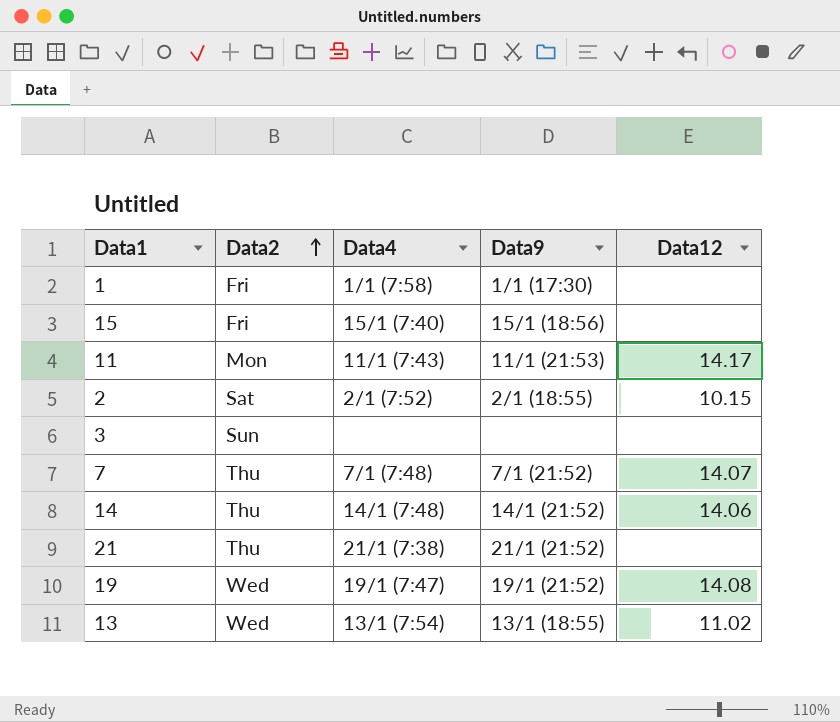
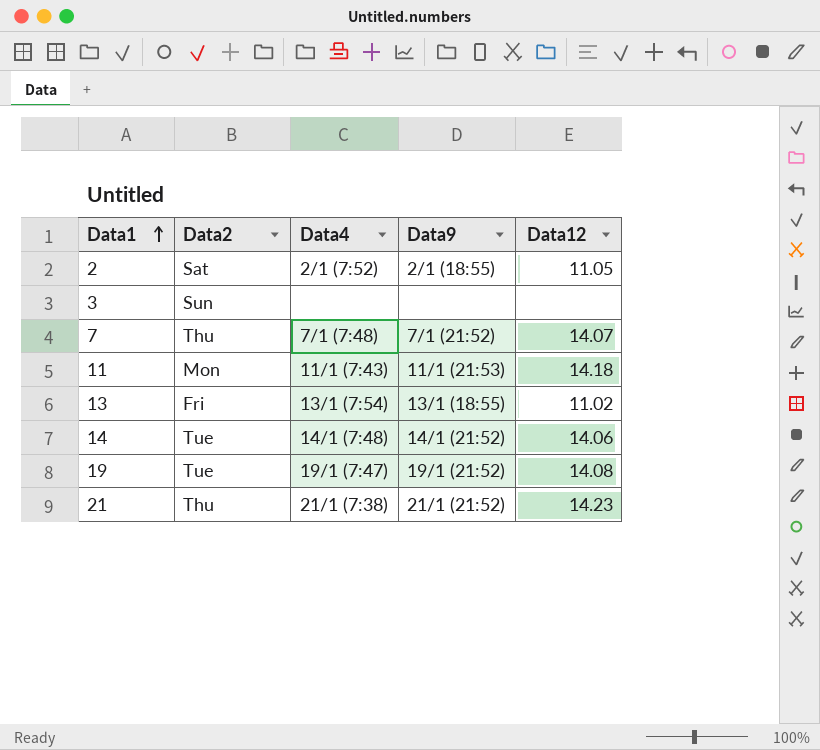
row order: Data2 ascending -> Data1 ascending
row 1: Fri | 1/1 (7:58) | 1/1 (17:30) | none -> none
row 15: Fri | 15/1 (7:40) | 15/1 (18:56) | none -> none
2 | Data12: 10.15 -> 11.05
11 | Data12: 14.17 -> 14.18
13 | Data2: Wed -> Fri
14 | Data2: Thu -> Tue
19 | Data2: Wed -> Tue
21 | Data12: none -> 14.23

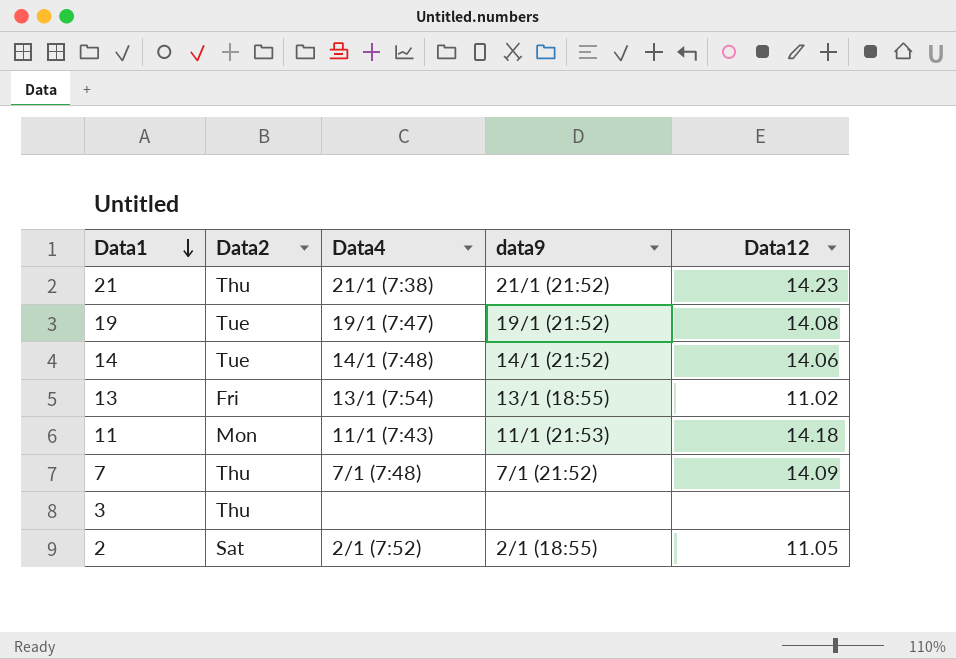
row order: Data1 ascending -> Data1 descending
column name: Data9 -> data9
7 | Data12: 14.07 -> 14.09
3 | Data2: Sun -> Thu

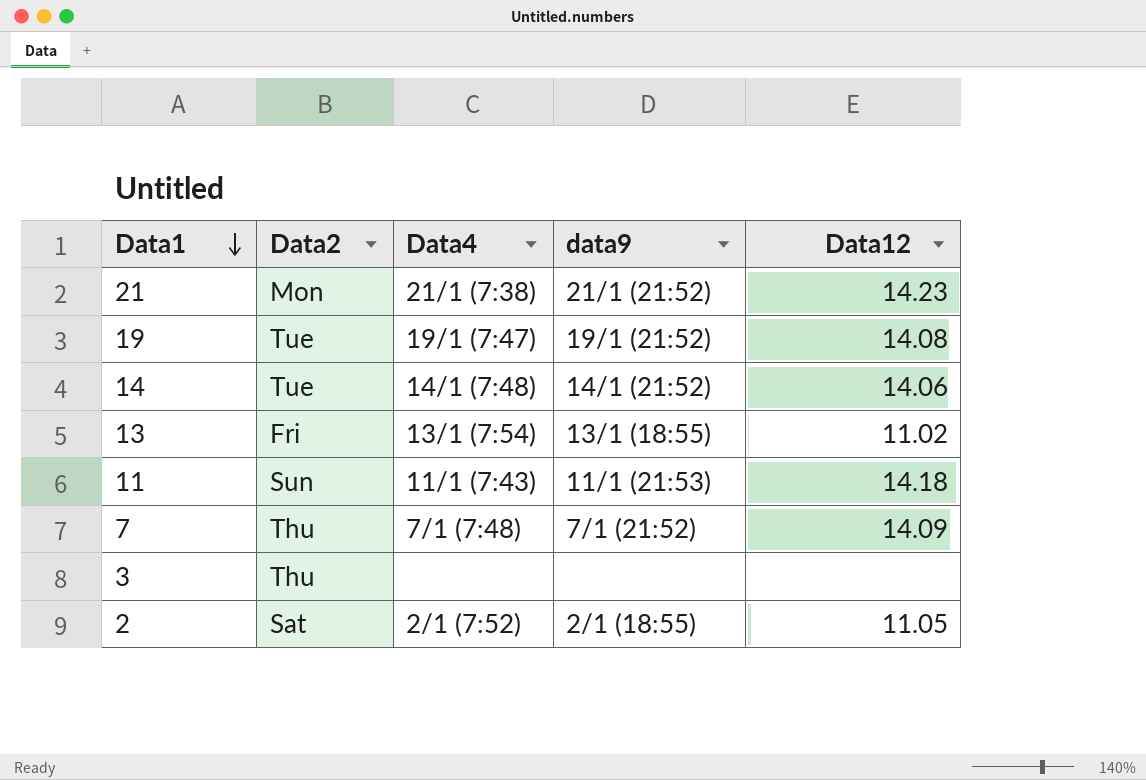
21 | Data2: Thu -> Mon
11 | Data2: Mon -> Sun

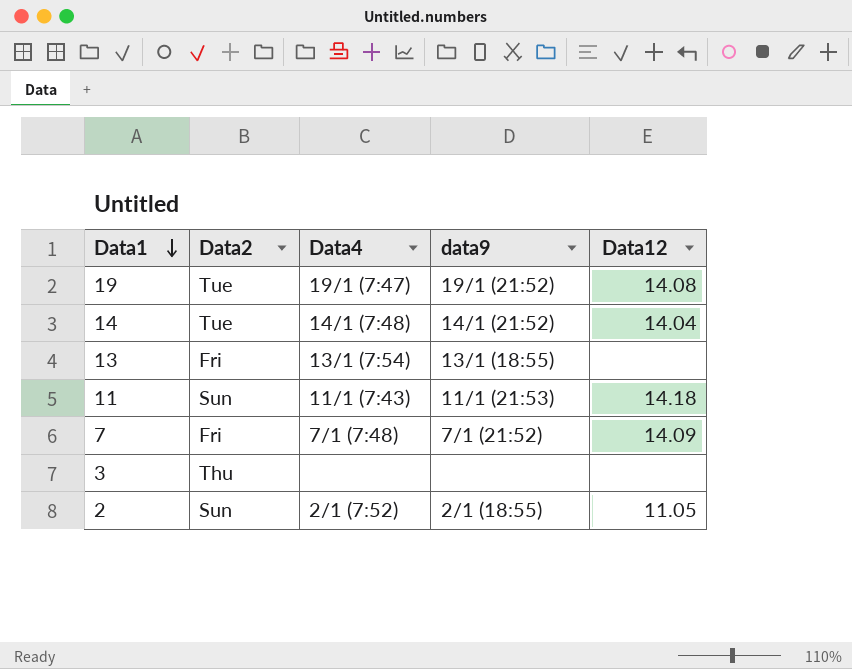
row 21: Mon | 21/1 (7:38) | 21/1 (21:52) | 14.23 -> none
14 | Data12: 14.06 -> 14.04
13 | Data12: 11.02 -> none
7 | Data2: Thu -> Fri
2 | Data2: Sat -> Sun

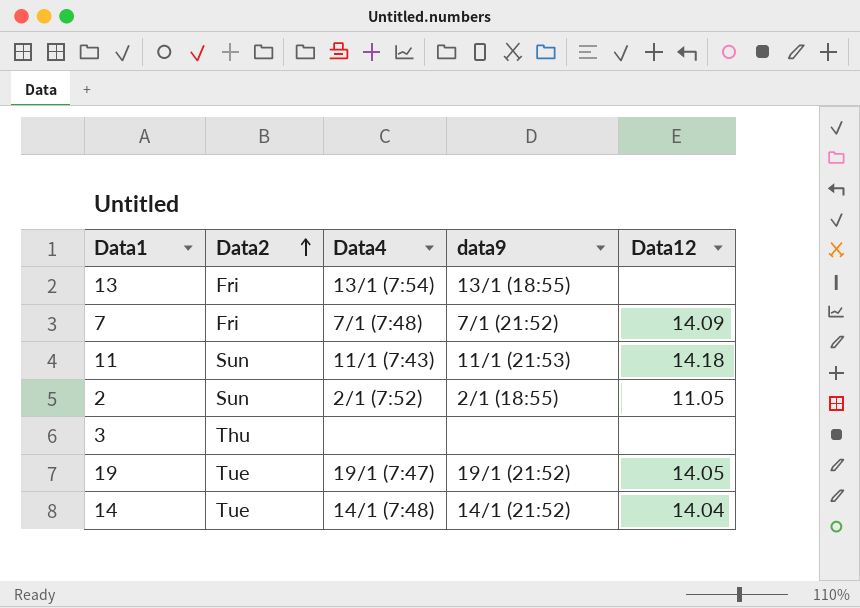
row order: Data1 descending -> Data2 ascending
19 | Data12: 14.08 -> 14.05

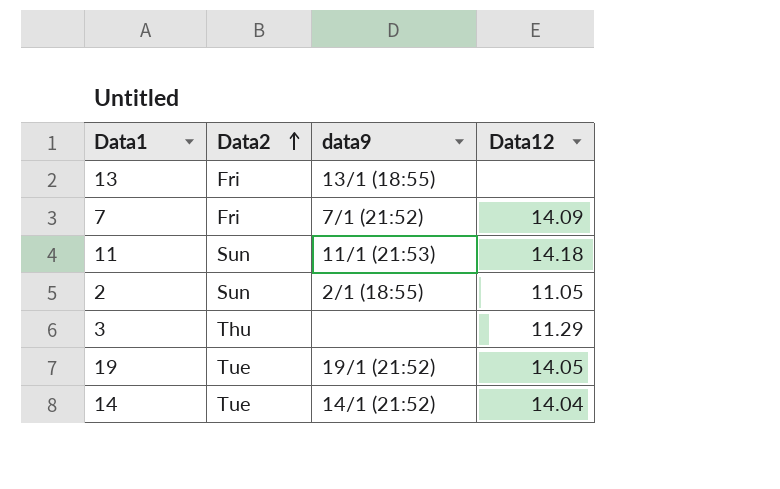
column Data4 | position: 3 -> none
3 | Data12: none -> 11.29

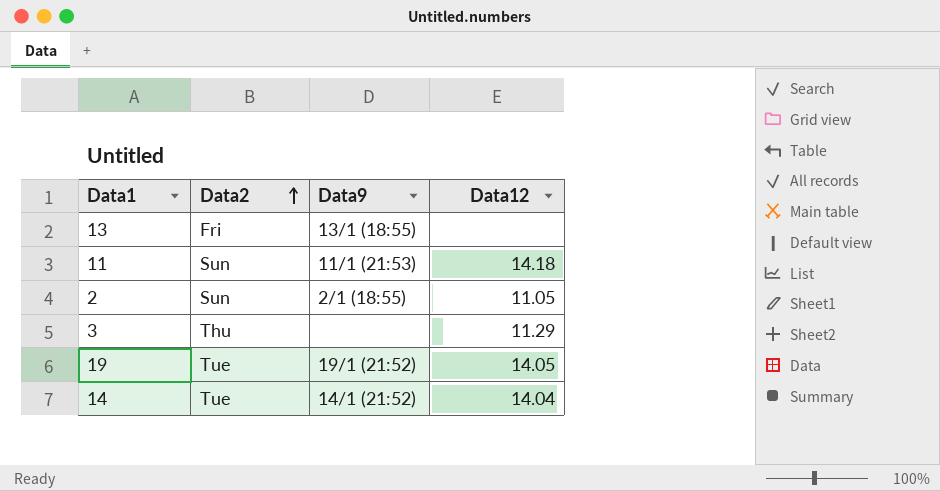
column name: data9 -> Data9
row 7: Fri | 7/1 (21:52) | 14.09 -> none

